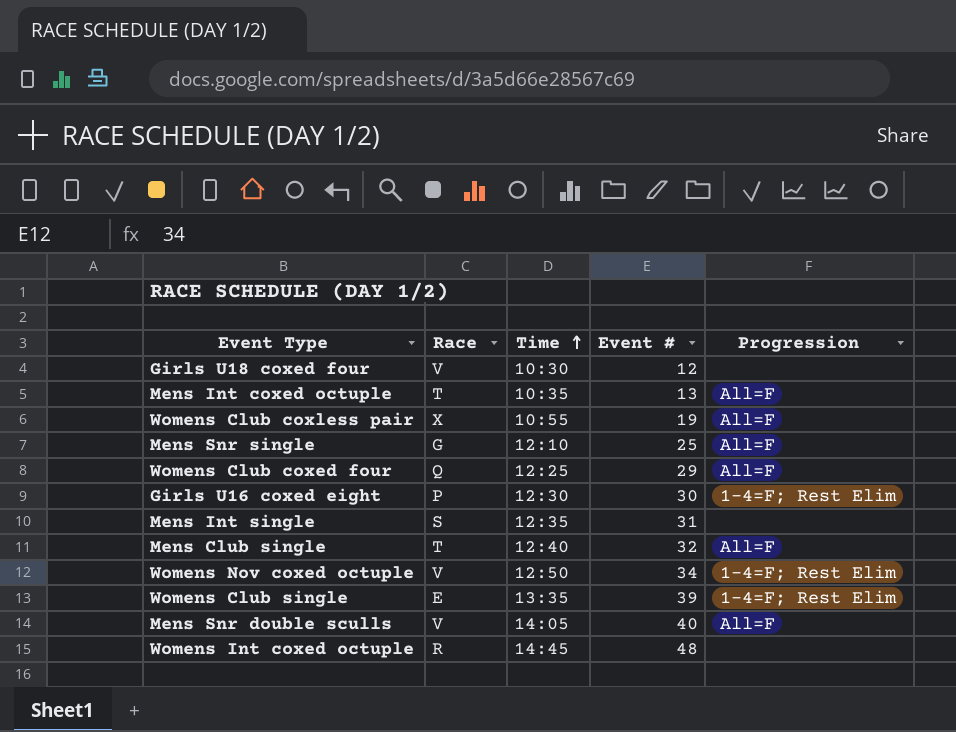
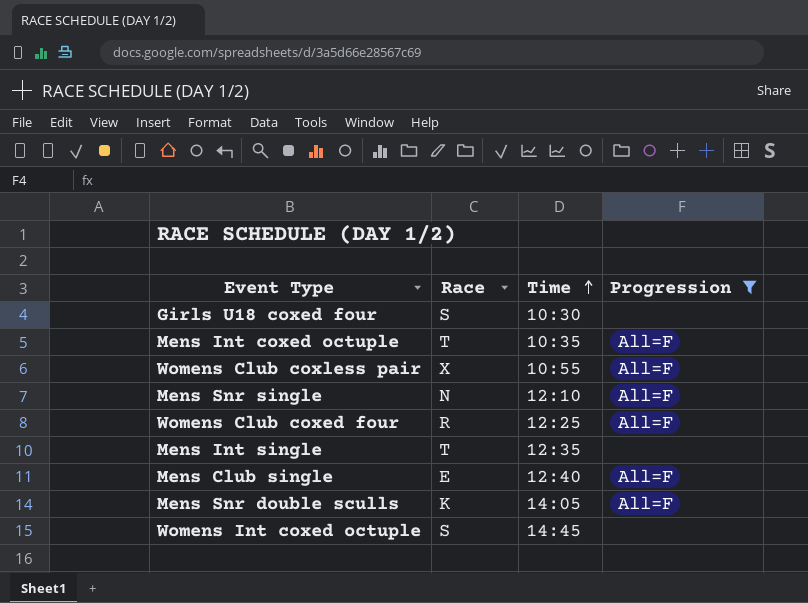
filter: none -> Progression != 1-4=F; Rest Elim
column Event # | position: 4 -> none
Girls U18 coxed four | Race: V -> S
Mens Snr single | Race: G -> N
Womens Club coxed four | Race: Q -> R
Mens Int single | Race: S -> T
Mens Club single | Race: T -> E
Mens Snr double sculls | Race: V -> K
Womens Int coxed octuple | Race: R -> S

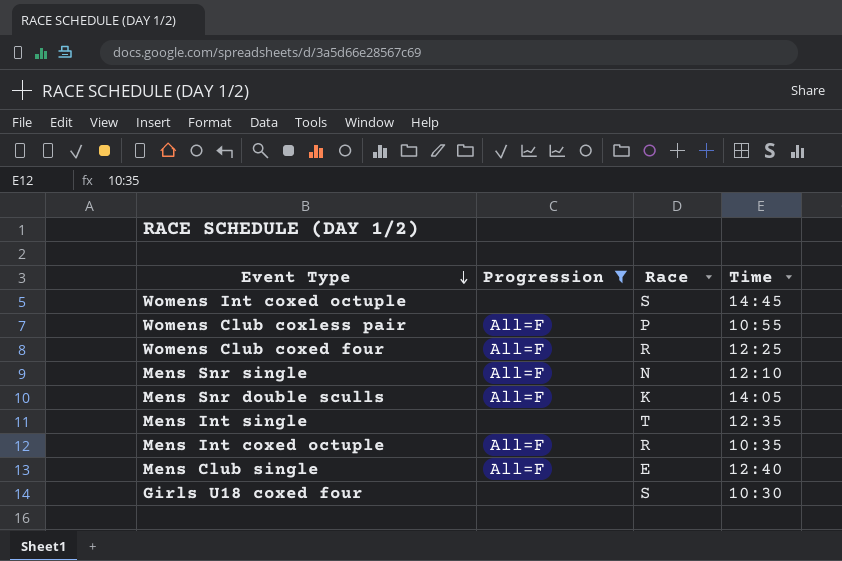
row order: Time ascending -> Event Type descending
column Progression | position: 4 -> 2
Womens Club coxless pair | Race: X -> P
Mens Int coxed octuple | Race: T -> R

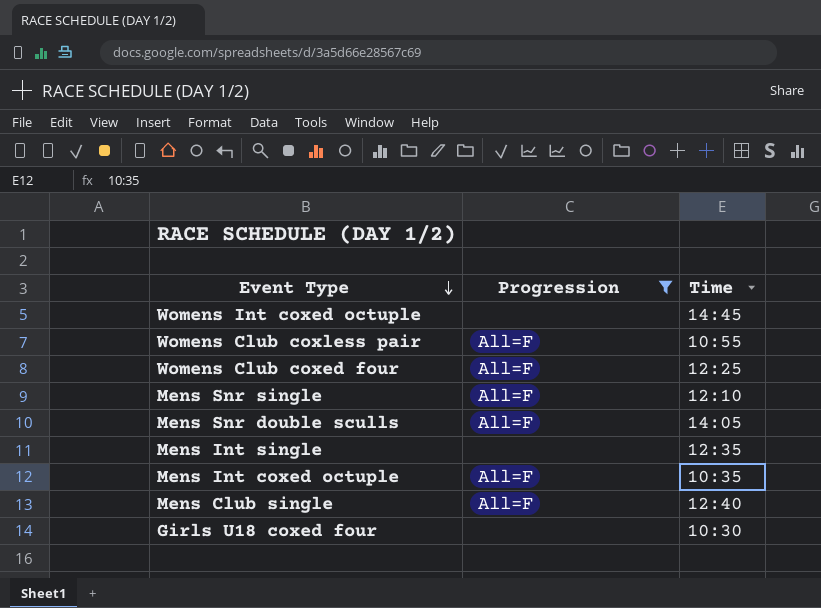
column Race | position: 3 -> none

